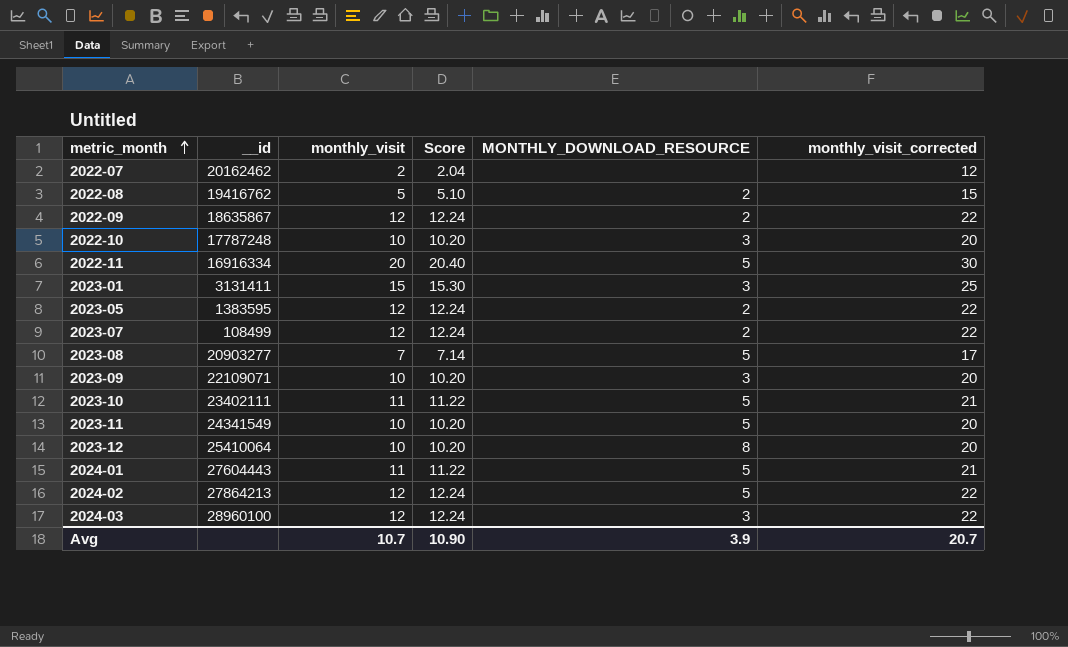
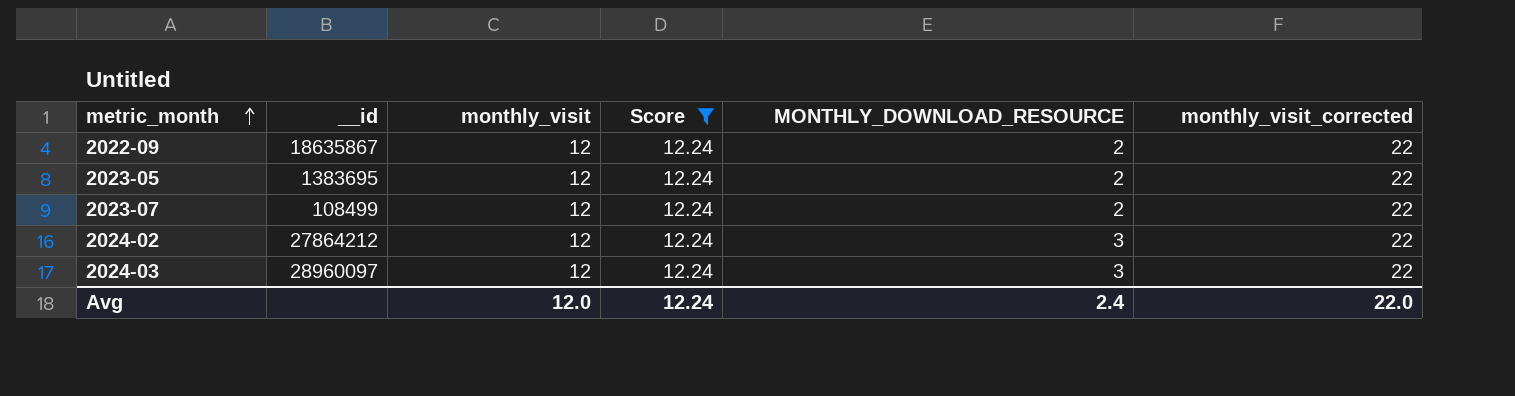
filter: none -> Score = 12.24
2023-05 | __id: 1383595 -> 1383695
2024-02 | __id: 27864213 -> 27864212
2024-02 | MONTHLY_DOWNLOAD_RESOURCE: 5 -> 3
2024-03 | __id: 28960100 -> 28960097
Avg | monthly_visit: 10.7 -> 12.0
Avg | Score: 10.90 -> 12.24
Avg | MONTHLY_DOWNLOAD_RESOURCE: 3.9 -> 2.4
Avg | monthly_visit_corrected: 20.7 -> 22.0

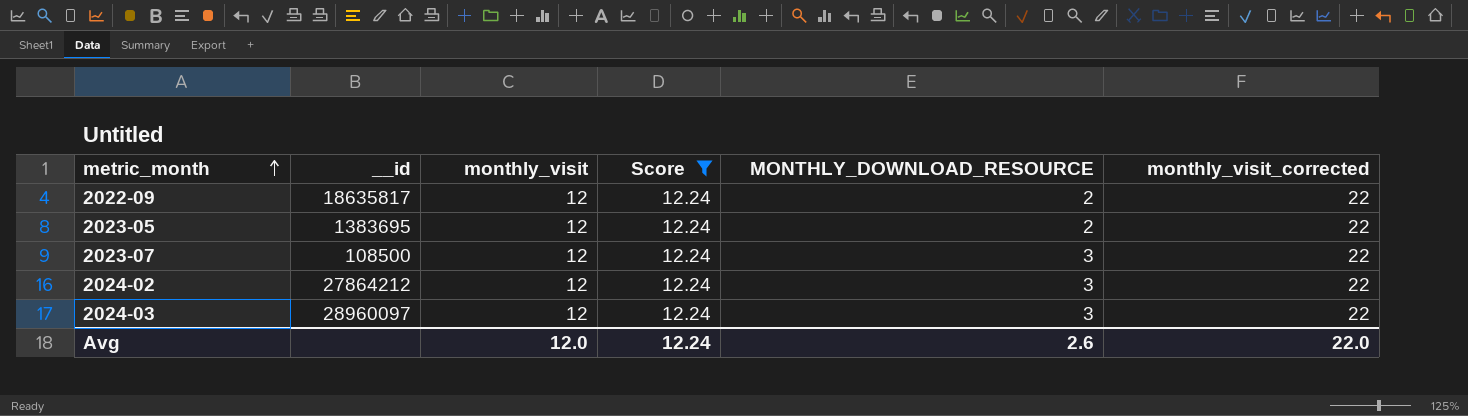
2022-09 | __id: 18635867 -> 18635817
2023-07 | __id: 108499 -> 108500
2023-07 | MONTHLY_DOWNLOAD_RESOURCE: 2 -> 3
Avg | MONTHLY_DOWNLOAD_RESOURCE: 2.4 -> 2.6

